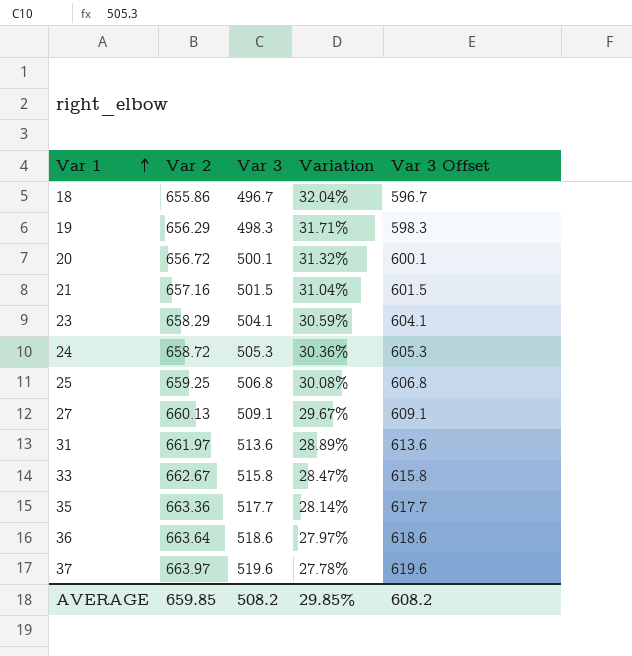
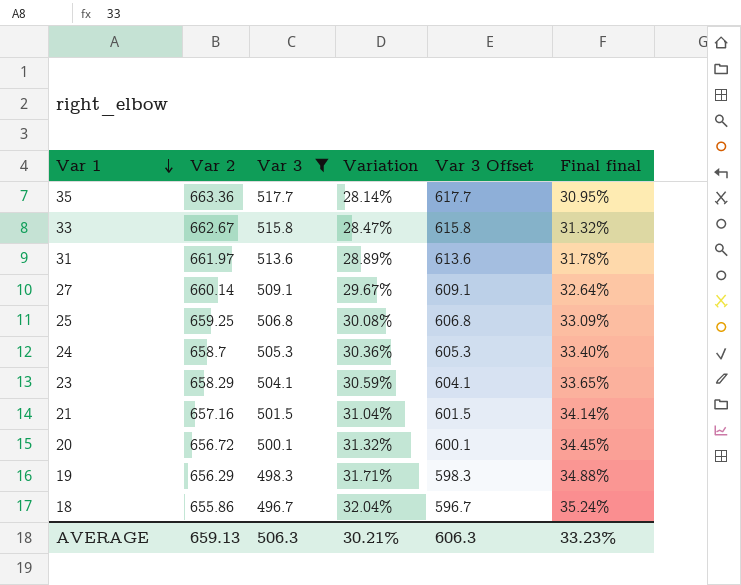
filter: none -> Var 3 <= 517.7
row order: Var 1 ascending -> Var 1 descending
column Final final | formula: none -> [Variation] * 1.1
27 | Var 2: 660.13 -> 660.14
24 | Var 2: 658.72 -> 658.7
AVERAGE | Var 2: 659.85 -> 659.13
AVERAGE | Var 3: 508.2 -> 506.3
AVERAGE | Variation: 29.85% -> 30.21%
AVERAGE | Var 3 Offset: 608.2 -> 606.3

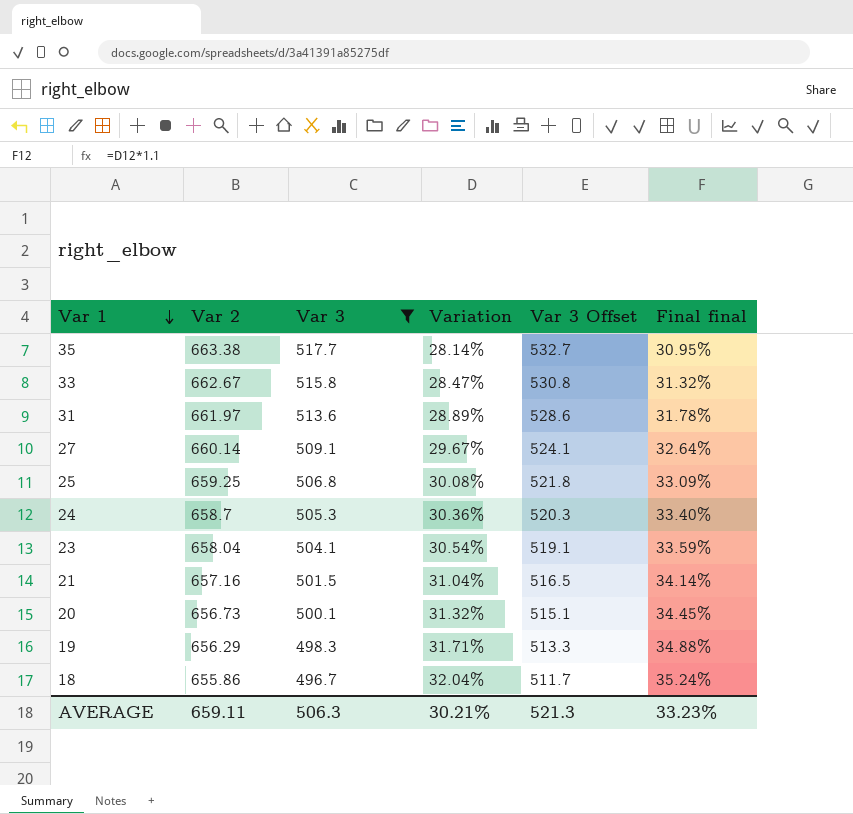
column Var 3 Offset | formula: [Var 3] + 100 -> [Var 3] + 15
35 | Var 2: 663.36 -> 663.38
23 | Var 2: 658.29 -> 658.04
23 | Variation: 30.59% -> 30.54%
23 | Final final: 33.65% -> 33.59%
20 | Var 2: 656.72 -> 656.73
AVERAGE | Var 2: 659.13 -> 659.11
AVERAGE | Var 3 Offset: 606.3 -> 521.3

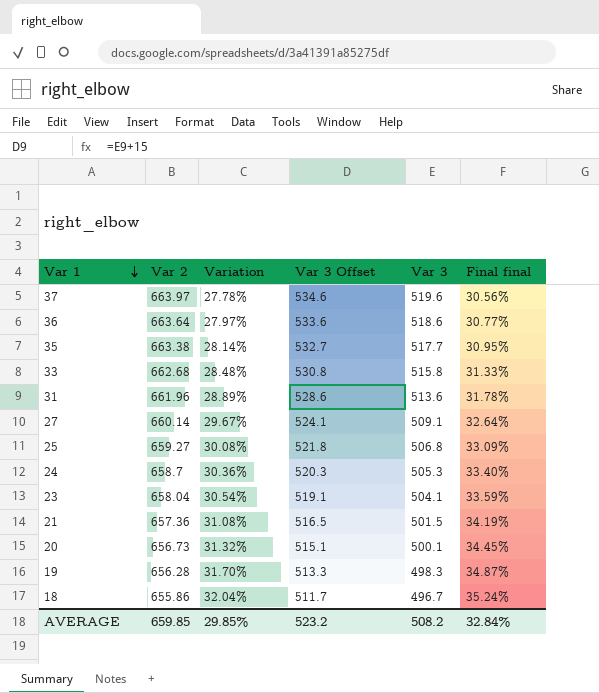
filter: Var 3 <= 517.7 -> none
column Var 3 | position: 3 -> 5
33 | Var 2: 662.67 -> 662.68
33 | Variation: 28.47% -> 28.48%
33 | Final final: 31.32% -> 31.33%
31 | Var 2: 661.97 -> 661.96
25 | Var 2: 659.25 -> 659.27
21 | Var 2: 657.16 -> 657.36
21 | Variation: 31.04% -> 31.08%
21 | Final final: 34.14% -> 34.19%
19 | Var 2: 656.29 -> 656.28
19 | Variation: 31.71% -> 31.70%
19 | Final final: 34.88% -> 34.87%
AVERAGE | Var 2: 659.11 -> 659.85
AVERAGE | Variation: 30.21% -> 29.85%
AVERAGE | Var 3 Offset: 521.3 -> 523.2
AVERAGE | Var 3: 506.3 -> 508.2
AVERAGE | Final final: 33.23% -> 32.84%

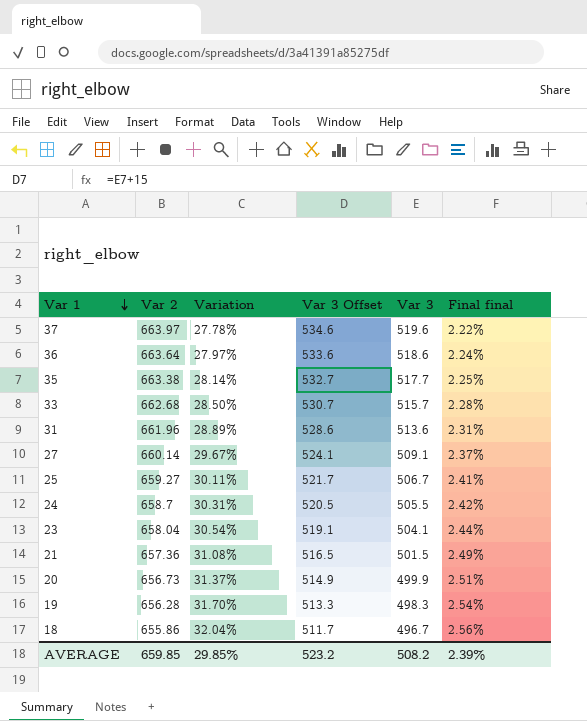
column Final final | formula: [Variation] * 1.1 -> [Variation] * 0.08
33 | Variation: 28.48% -> 28.50%
33 | Var 3 Offset: 530.8 -> 530.7
33 | Var 3: 515.8 -> 515.7
25 | Variation: 30.08% -> 30.11%
25 | Var 3 Offset: 521.8 -> 521.7
25 | Var 3: 506.8 -> 506.7
24 | Variation: 30.36% -> 30.31%
24 | Var 3 Offset: 520.3 -> 520.5
24 | Var 3: 505.3 -> 505.5
20 | Variation: 31.32% -> 31.37%
20 | Var 3 Offset: 515.1 -> 514.9
20 | Var 3: 500.1 -> 499.9
AVERAGE | Final final: 32.84% -> 2.39%

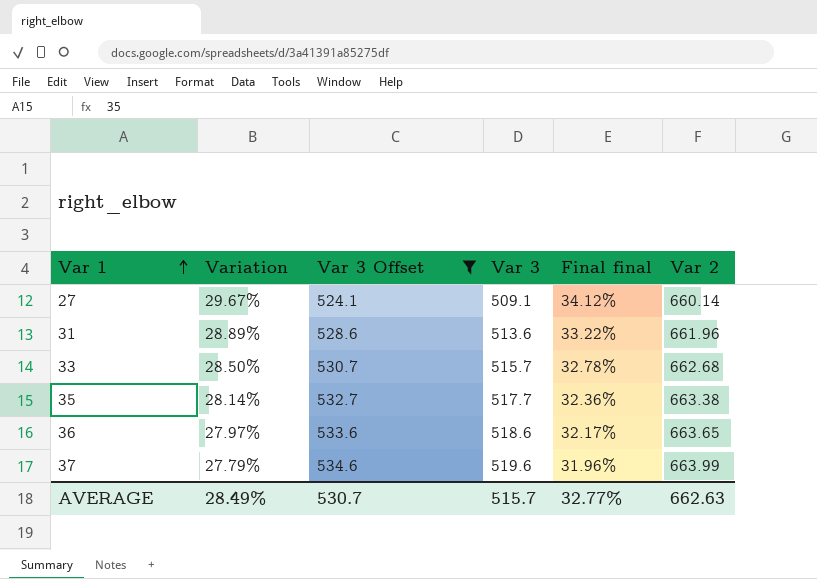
filter: none -> Var 3 Offset >= 524.1
row order: Var 1 descending -> Var 1 ascending
column Final final | formula: [Variation] * 0.08 -> [Variation] * 1.15
column Var 2 | position: 2 -> 6
36 | Var 2: 663.64 -> 663.65
37 | Variation: 27.78% -> 27.79%
37 | Var 2: 663.97 -> 663.99
AVERAGE | Variation: 29.85% -> 28.49%
AVERAGE | Var 3 Offset: 523.2 -> 530.7
AVERAGE | Var 3: 508.2 -> 515.7
AVERAGE | Final final: 2.39% -> 32.77%
AVERAGE | Var 2: 659.85 -> 662.63

